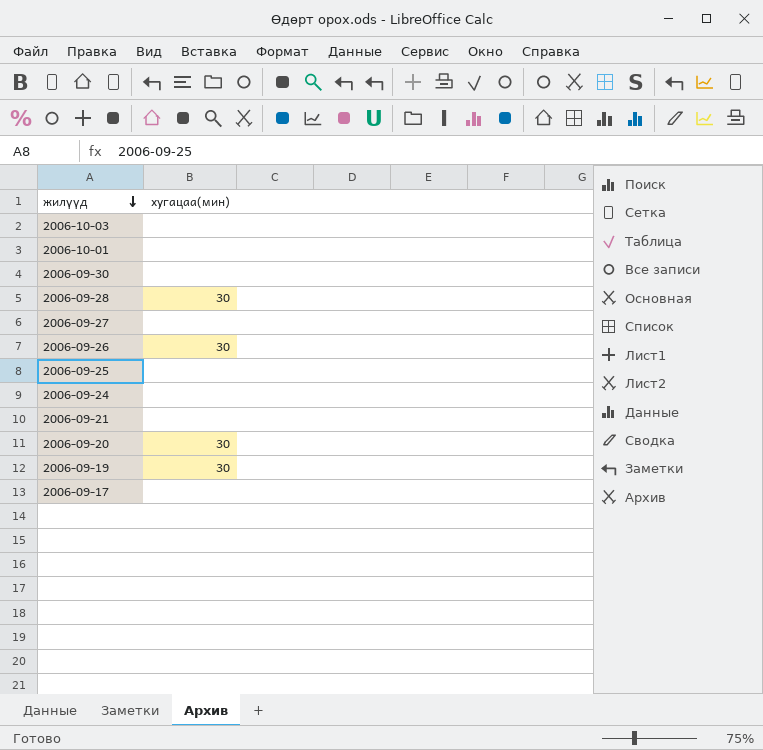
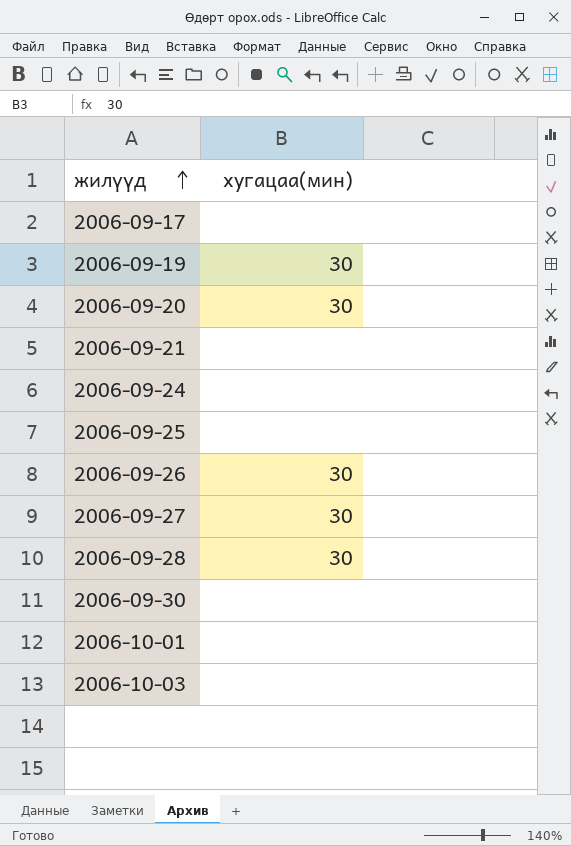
row order: жилүүд descending -> жилүүд ascending
2006-09-27 | хугацаа(мин): none -> 30

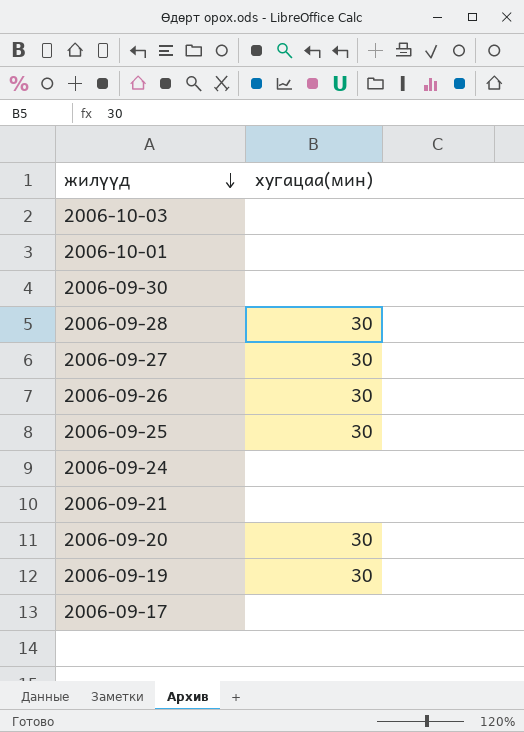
row order: жилүүд ascending -> жилүүд descending
2006-09-25 | хугацаа(мин): none -> 30

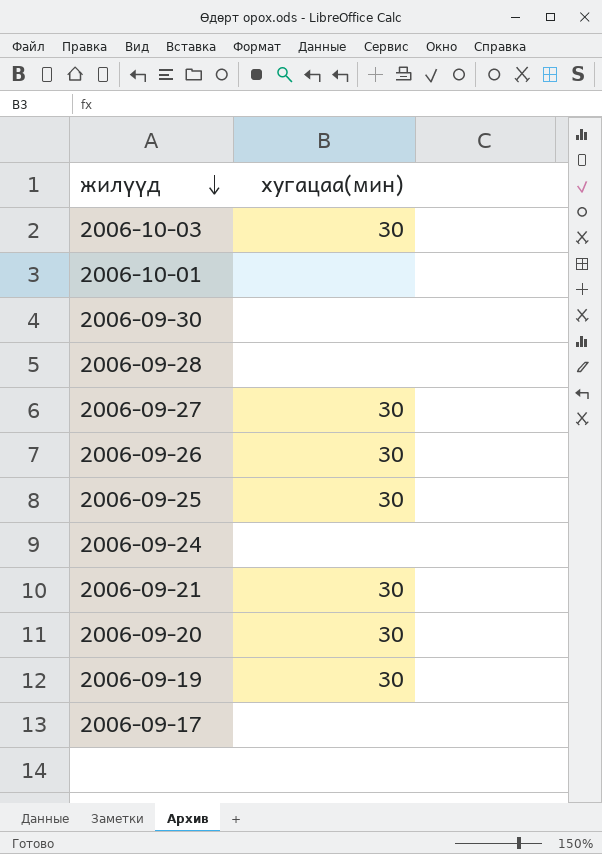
2006-10-03 | хугацаа(мин): none -> 30
2006-09-28 | хугацаа(мин): 30 -> none
2006-09-21 | хугацаа(мин): none -> 30

